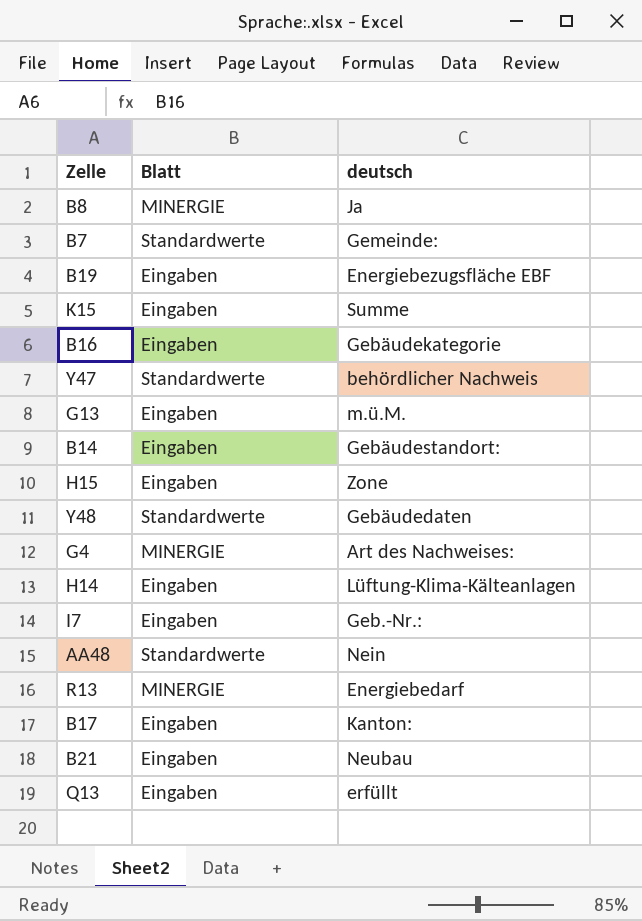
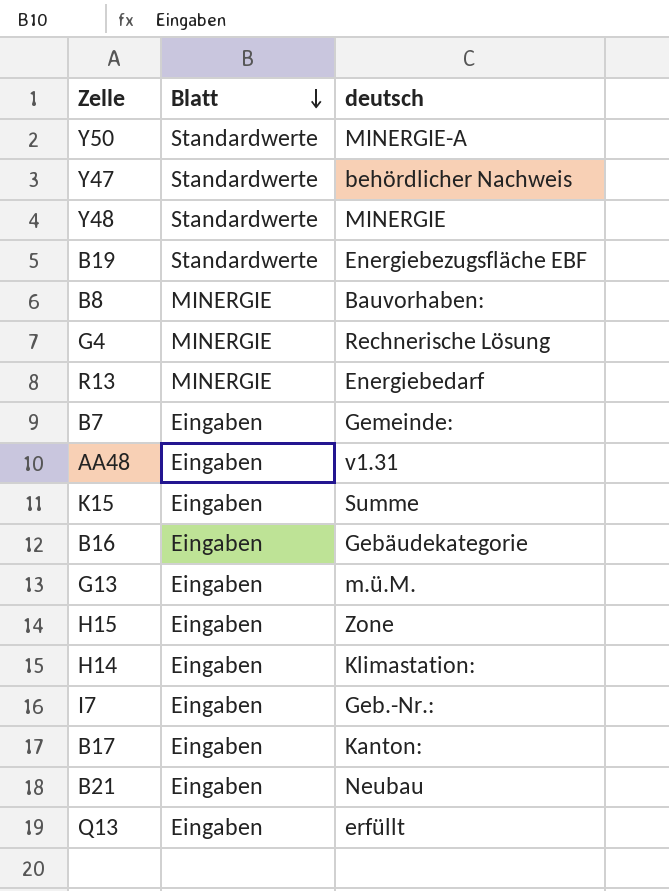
row order: none -> Blatt descending
row B14: Eingaben | Gebäudestandort: -> none
row Y50: none -> Standardwerte | MINERGIE-A
Y48 | deutsch: Gebäudedaten -> MINERGIE
B19 | Blatt: Eingaben -> Standardwerte
B8 | deutsch: Ja -> Bauvorhaben:
G4 | deutsch: Art des Nachweises: -> Rechnerische Lösung
B7 | Blatt: Standardwerte -> Eingaben
AA48 | Blatt: Standardwerte -> Eingaben
AA48 | deutsch: Nein -> v1.31
H14 | deutsch: Lüftung-Klima-Kälteanlagen -> Klimastation:

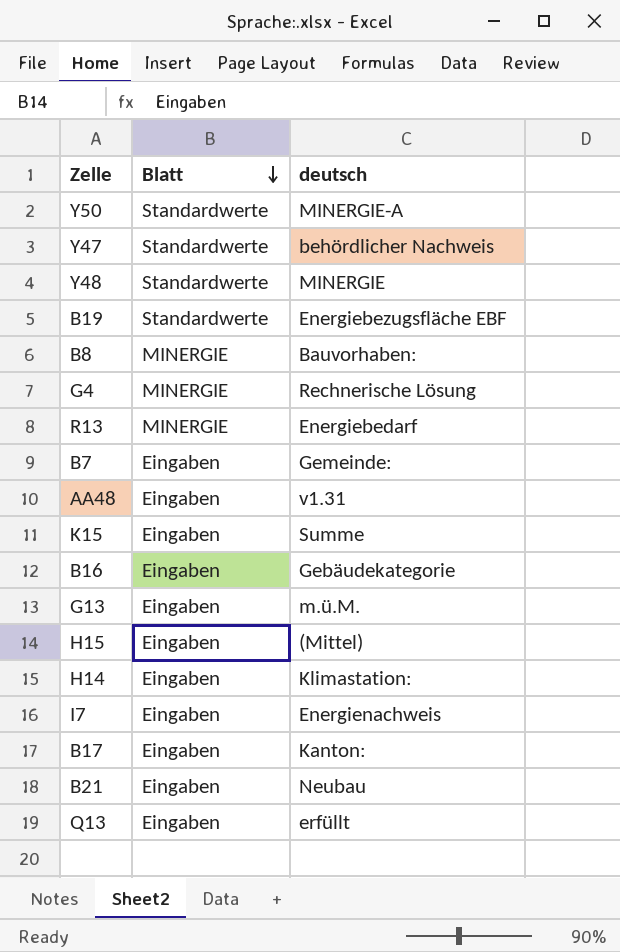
H15 | deutsch: Zone -> (Mittel)
I7 | deutsch: Geb.-Nr.: -> Energienachweis

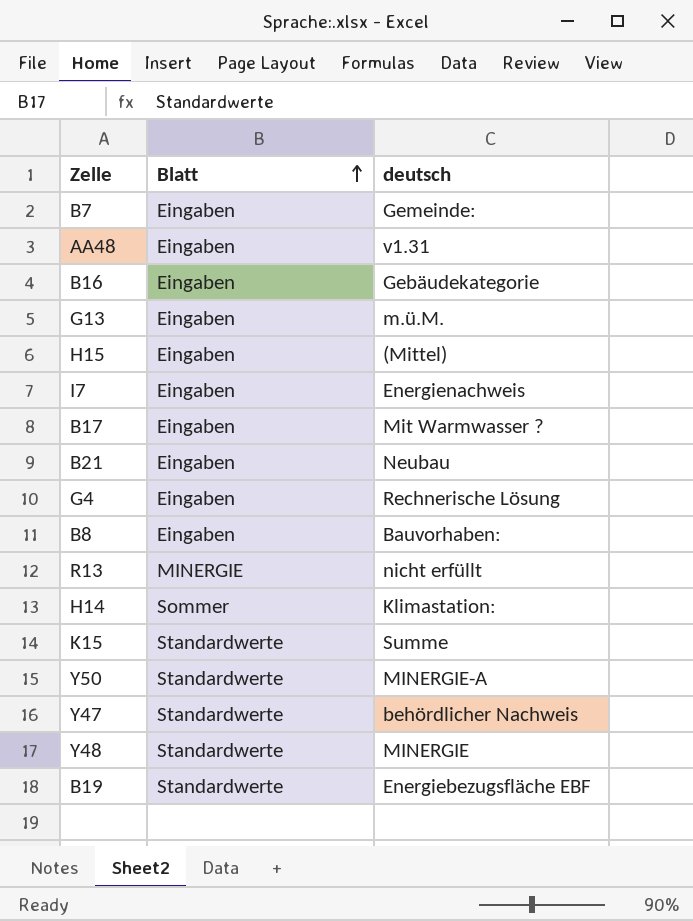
row order: Blatt descending -> Blatt ascending
row Q13: Eingaben | erfüllt -> none
B17 | deutsch: Kanton: -> Mit Warmwasser ?
G4 | Blatt: MINERGIE -> Eingaben
B8 | Blatt: MINERGIE -> Eingaben
R13 | deutsch: Energiebedarf -> nicht erfüllt
H14 | Blatt: Eingaben -> Sommer
K15 | Blatt: Eingaben -> Standardwerte

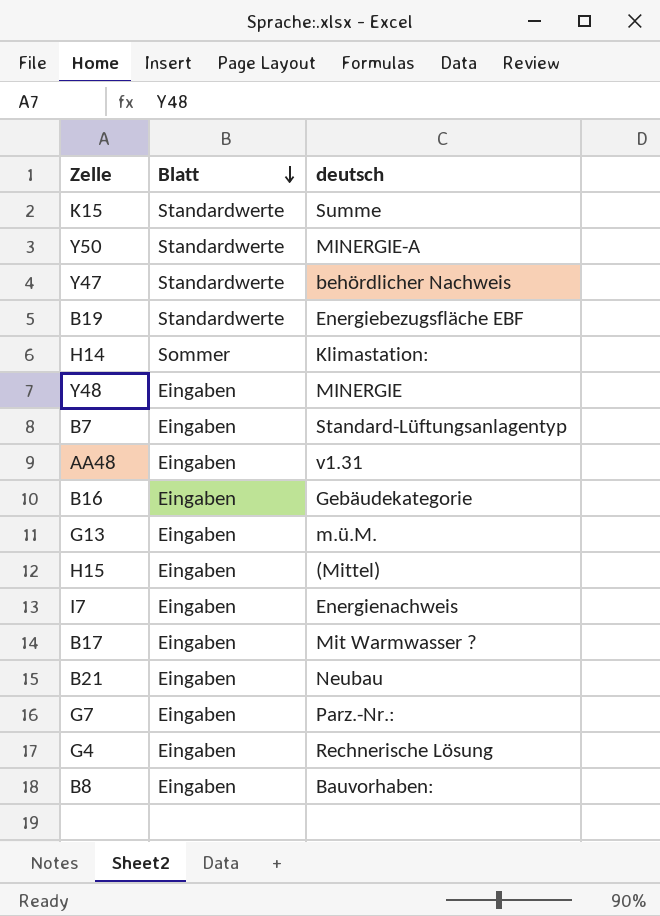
row order: Blatt ascending -> Blatt descending
row R13: MINERGIE | nicht erfüllt -> none
Y48 | Blatt: Standardwerte -> Eingaben
B7 | deutsch: Gemeinde: -> Standard-Lüftungsanlagentyp
row G7: none -> Eingaben | Parz.-Nr.:

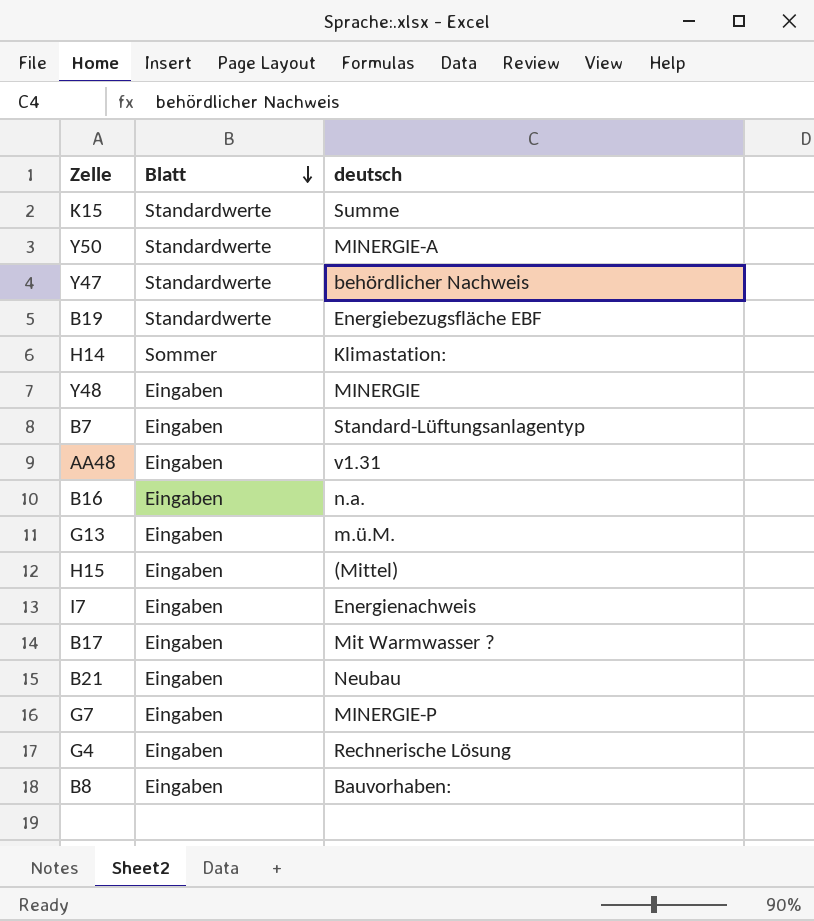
B16 | deutsch: Gebäudekategorie -> n.a.
G7 | deutsch: Parz.-Nr.: -> MINERGIE-P

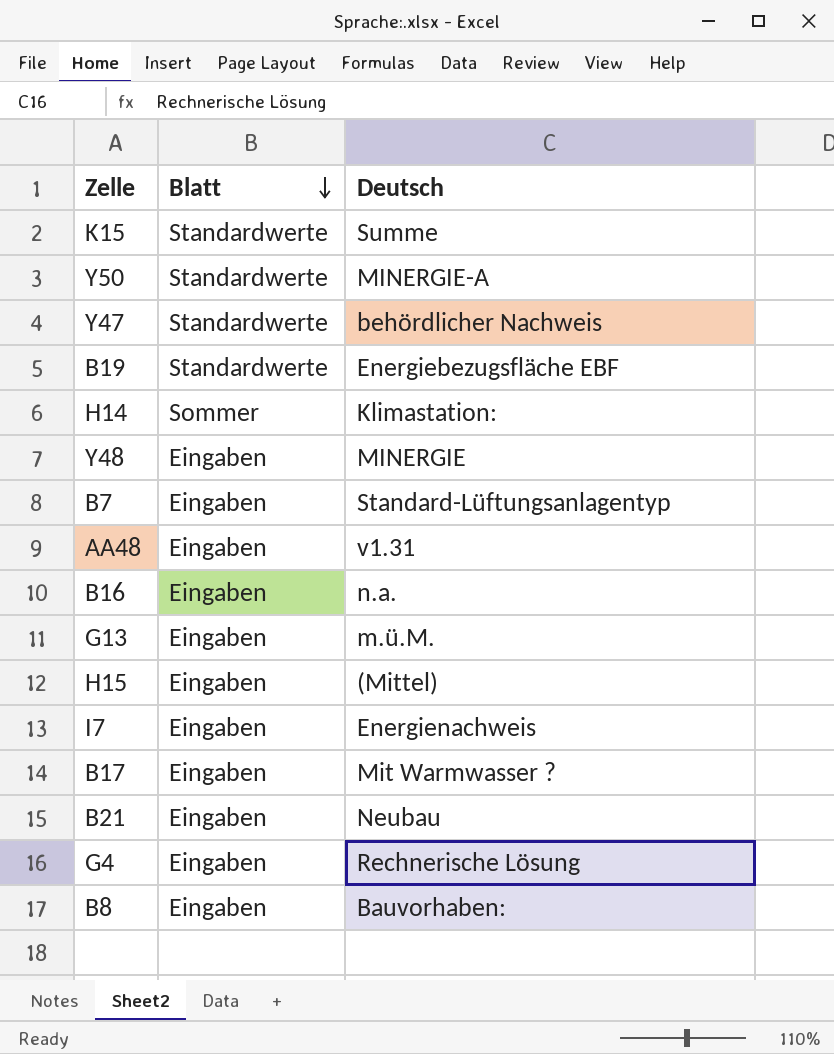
column name: deutsch -> Deutsch
row G7: Eingaben | MINERGIE-P -> none

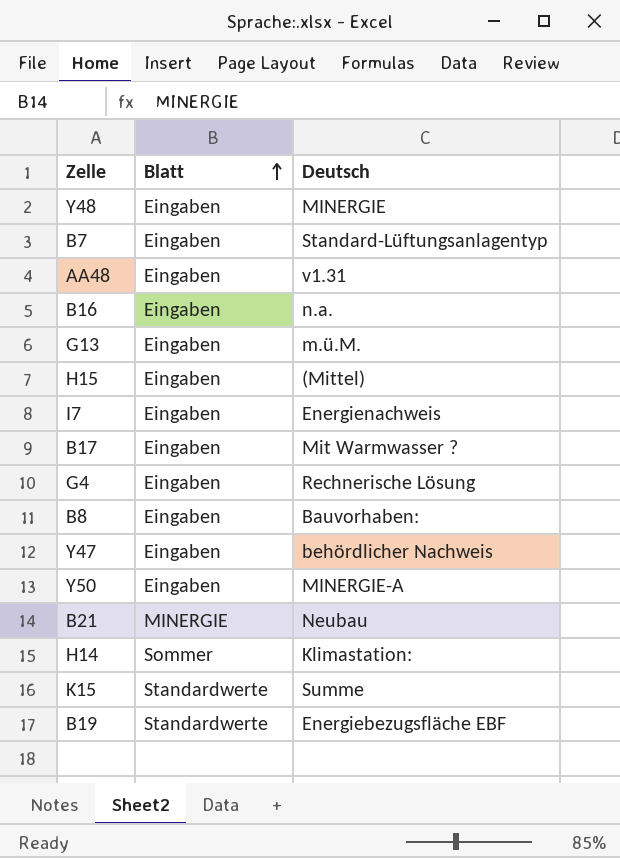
row order: Blatt descending -> Blatt ascending
Y47 | Blatt: Standardwerte -> Eingaben
Y50 | Blatt: Standardwerte -> Eingaben
B21 | Blatt: Eingaben -> MINERGIE

